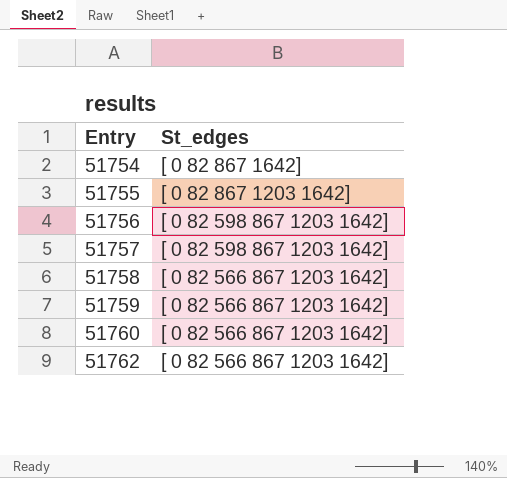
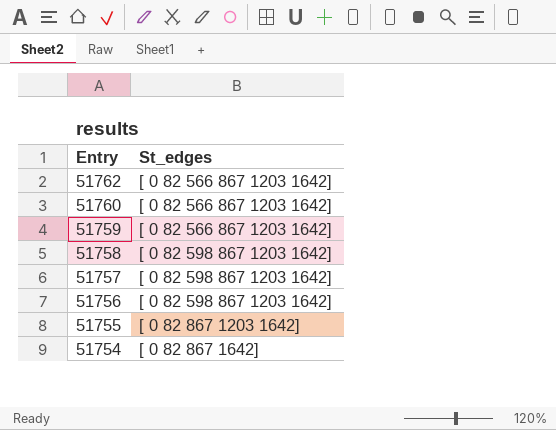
row order: Entry ascending -> Entry descending
51758 | St_edges: [ 0 82 566 867 1203 1642] -> [ 0 82 598 867 1203 1642]

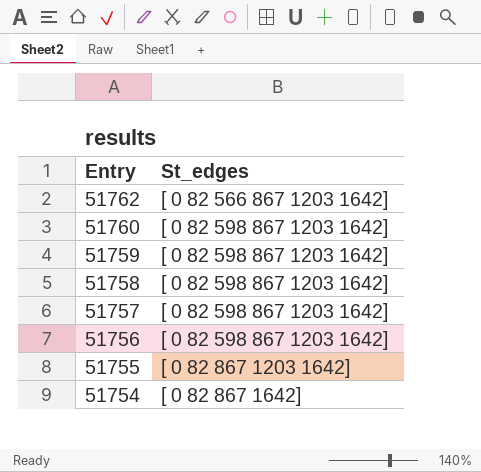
51760 | St_edges: [ 0 82 566 867 1203 1642] -> [ 0 82 598 867 1203 1642]
51759 | St_edges: [ 0 82 566 867 1203 1642] -> [ 0 82 598 867 1203 1642]

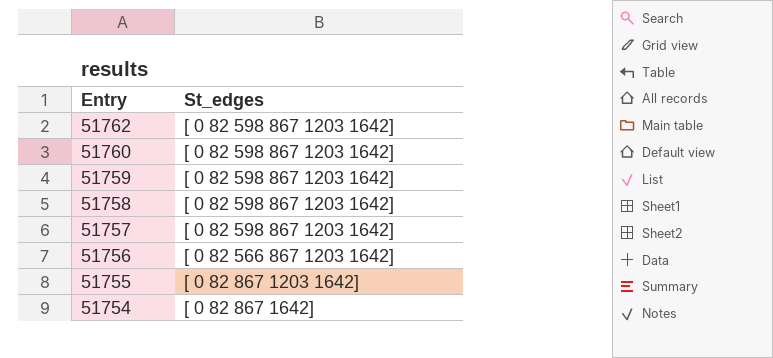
51762 | St_edges: [ 0 82 566 867 1203 1642] -> [ 0 82 598 867 1203 1642]
51756 | St_edges: [ 0 82 598 867 1203 1642] -> [ 0 82 566 867 1203 1642]

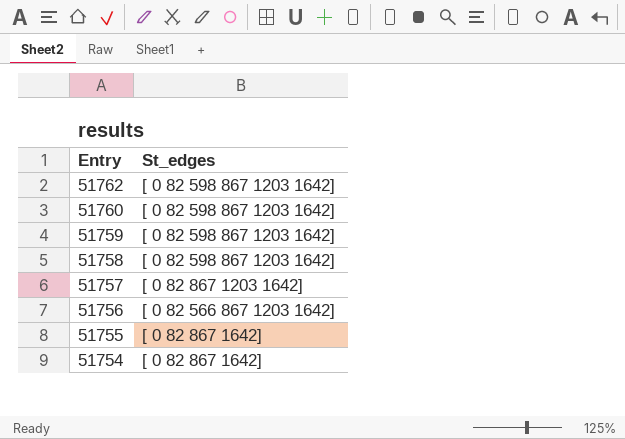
51757 | St_edges: [ 0 82 598 867 1203 1642] -> [ 0 82 867 1203 1642]
51755 | St_edges: [ 0 82 867 1203 1642] -> [ 0 82 867 1642]

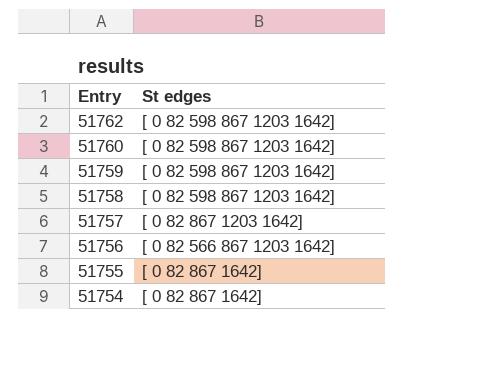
column name: St_edges -> St edges

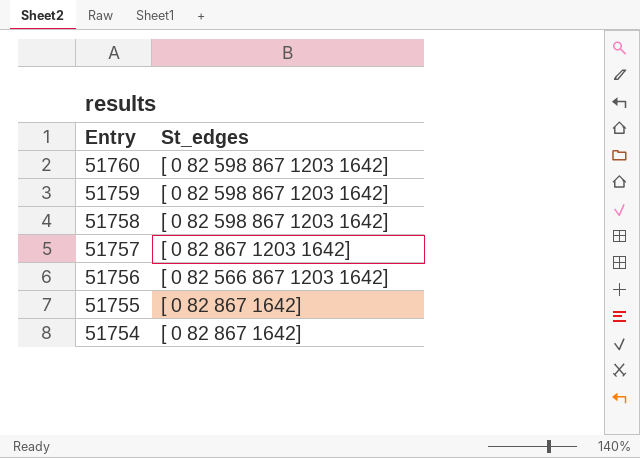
column name: St edges -> St_edges
row 51762: [ 0 82 598 867 1203 1642] -> none

